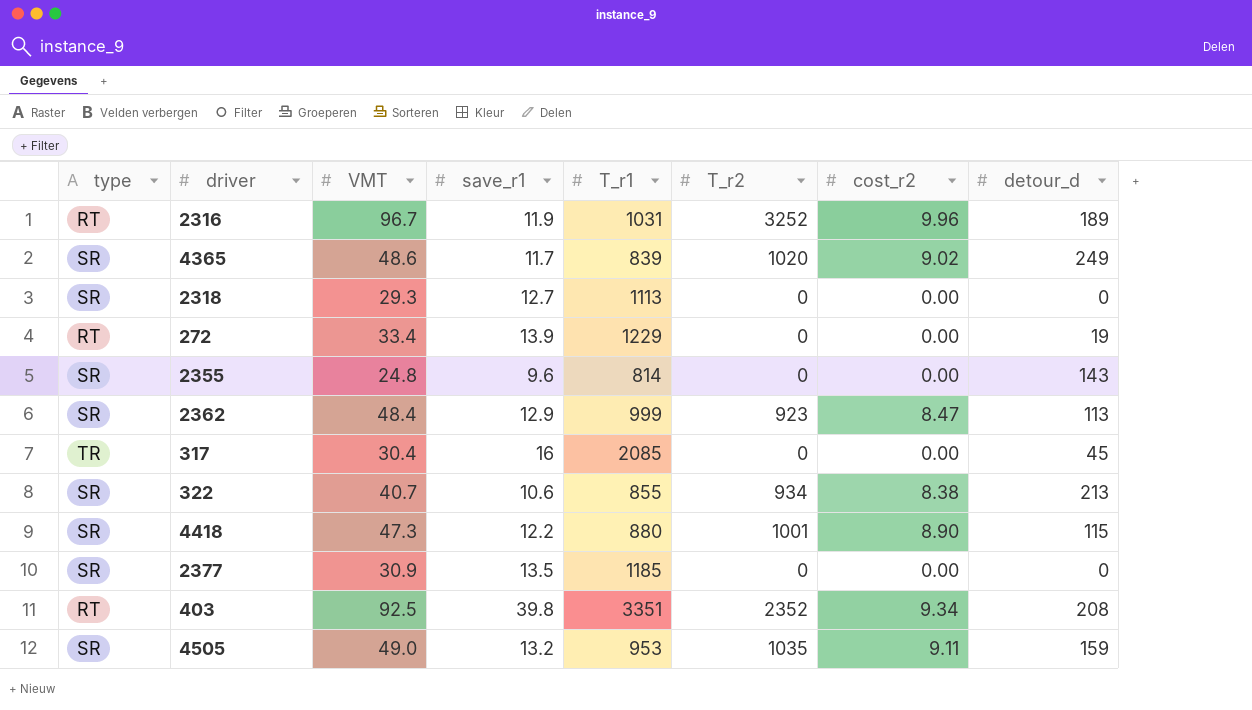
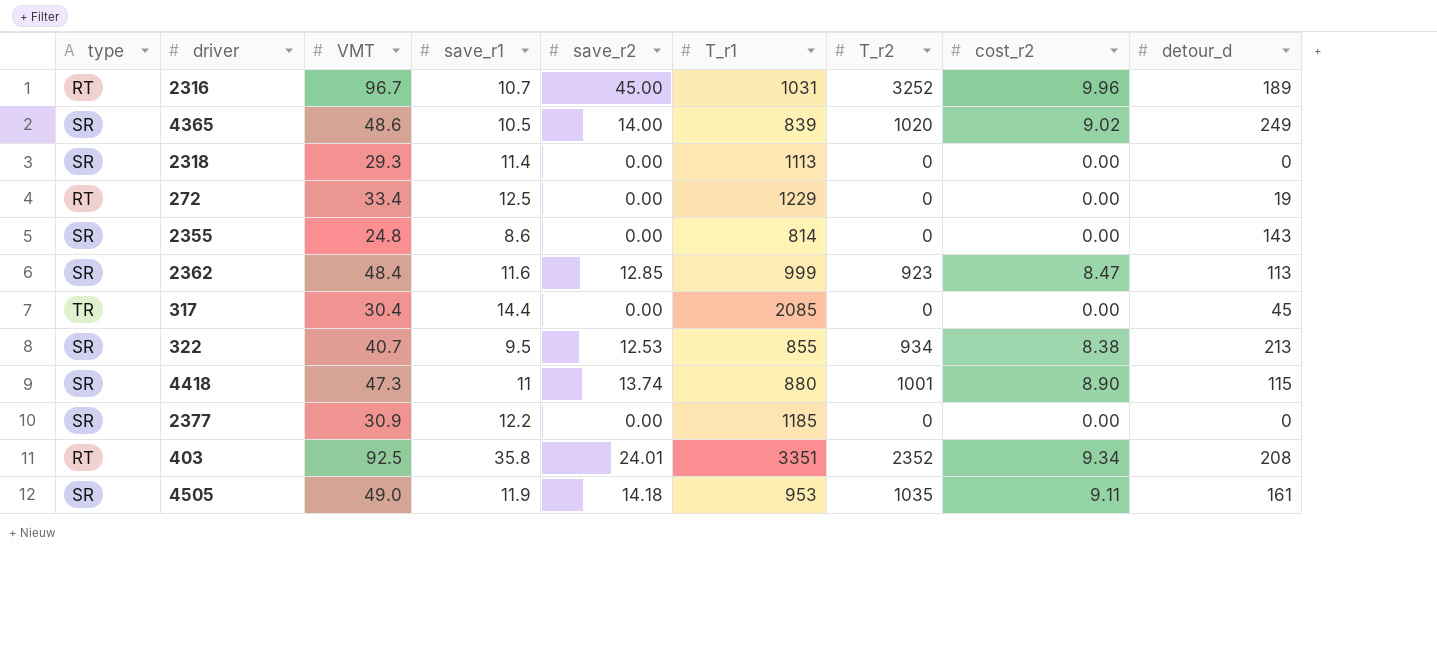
column save_r2 | position: none -> 5
2316 | save_r1: 11.9 -> 10.7
4365 | save_r1: 11.7 -> 10.5
2318 | save_r1: 12.7 -> 11.4
272 | save_r1: 13.9 -> 12.5
2355 | save_r1: 9.6 -> 8.6
2362 | save_r1: 12.9 -> 11.6
317 | save_r1: 16 -> 14.4
322 | save_r1: 10.6 -> 9.5
4418 | save_r1: 12.2 -> 11
2377 | save_r1: 13.5 -> 12.2
403 | save_r1: 39.8 -> 35.8
4505 | save_r1: 13.2 -> 11.9
4505 | detour_d: 159 -> 161

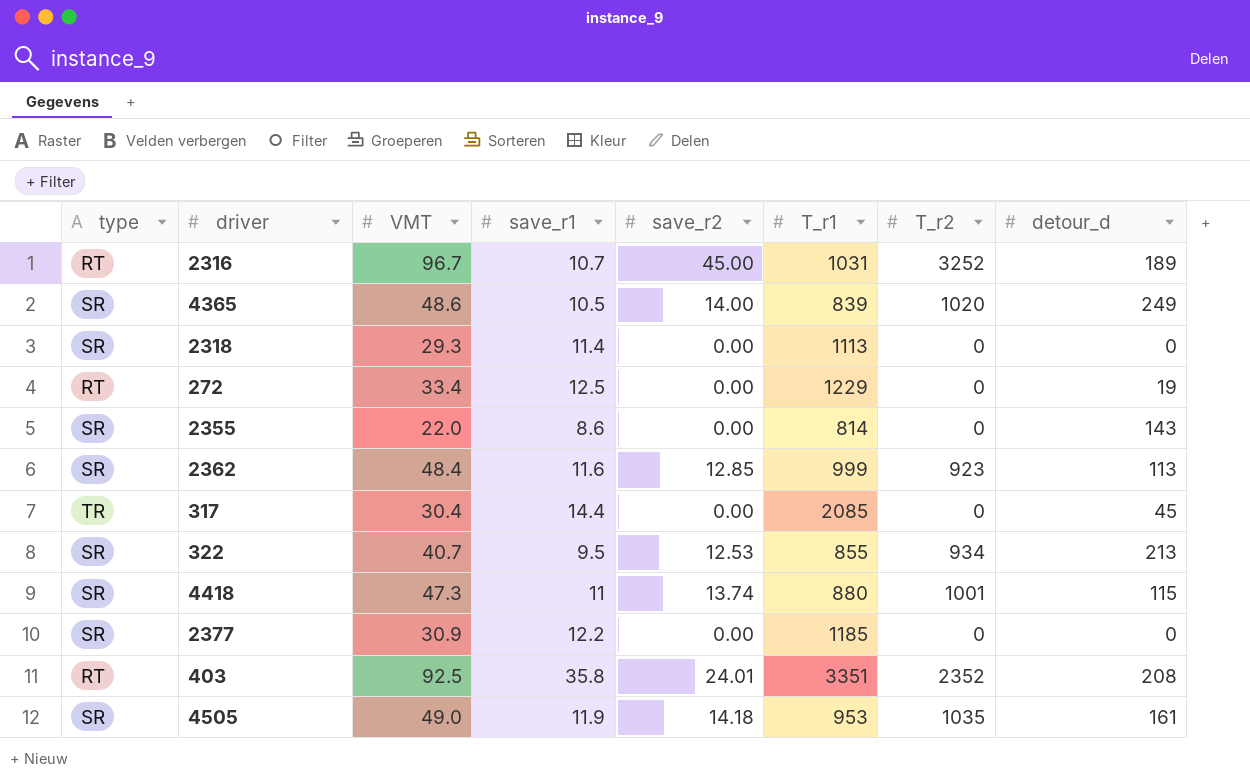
column cost_r2 | position: 8 -> none
2355 | VMT: 24.8 -> 22.0

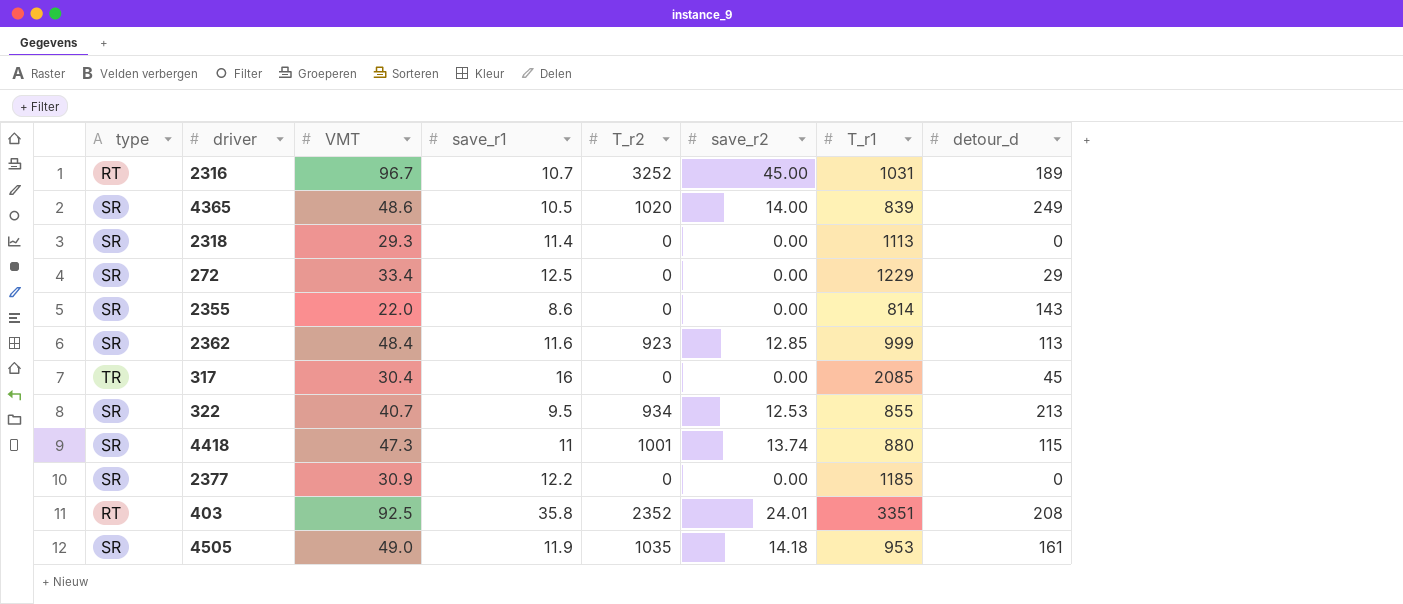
column T_r2 | position: 7 -> 5
272 | type: RT -> SR
272 | detour_d: 19 -> 29
317 | save_r1: 14.4 -> 16

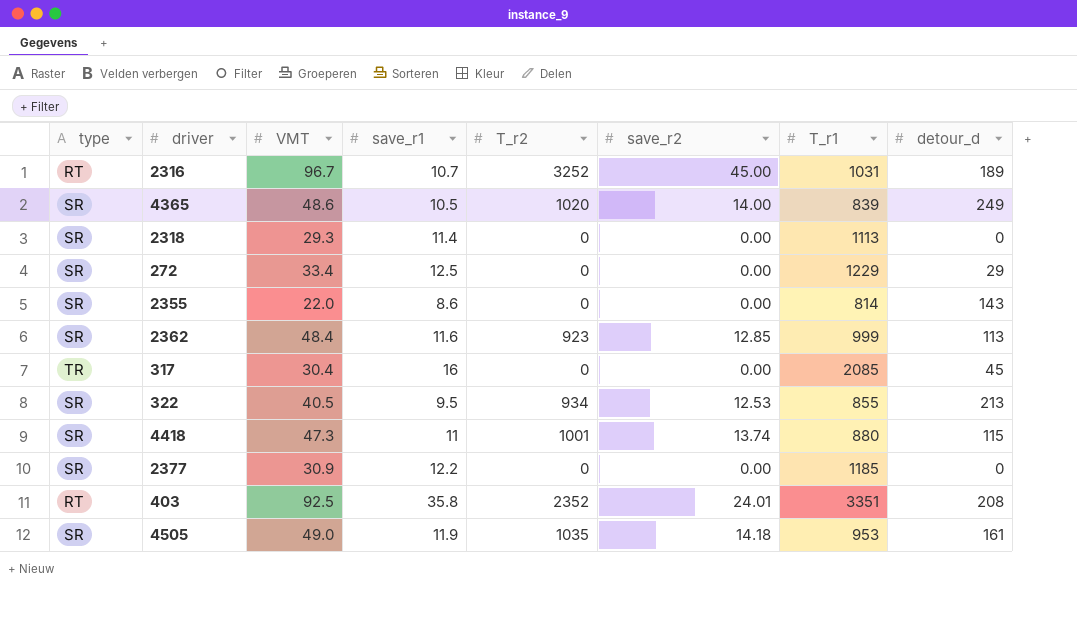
322 | VMT: 40.7 -> 40.5

